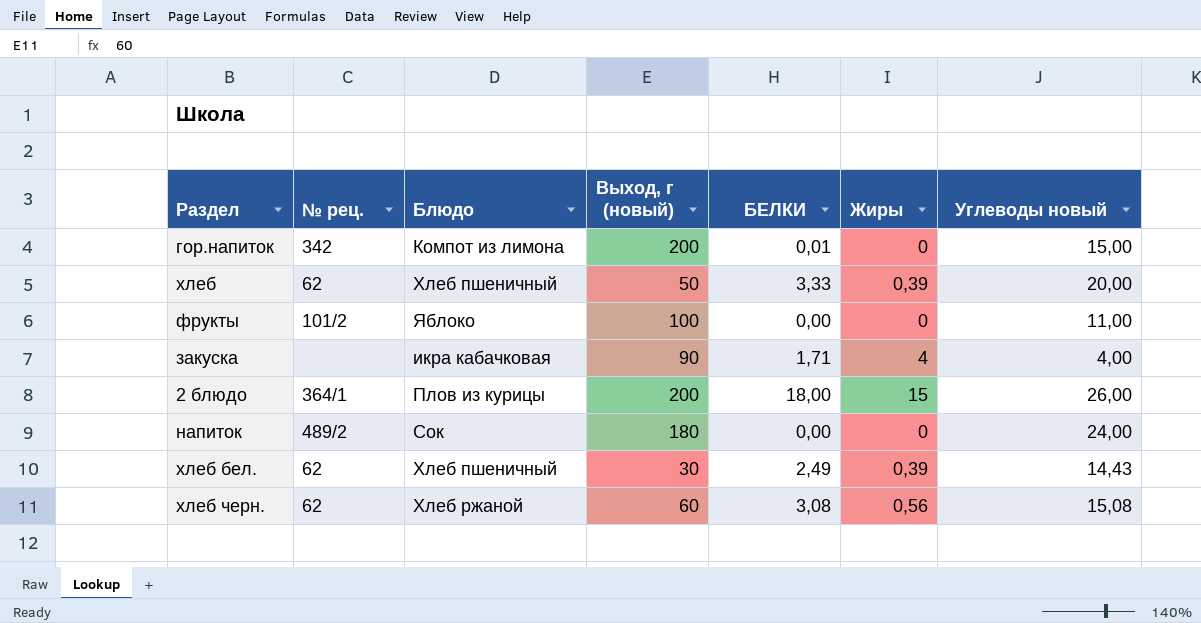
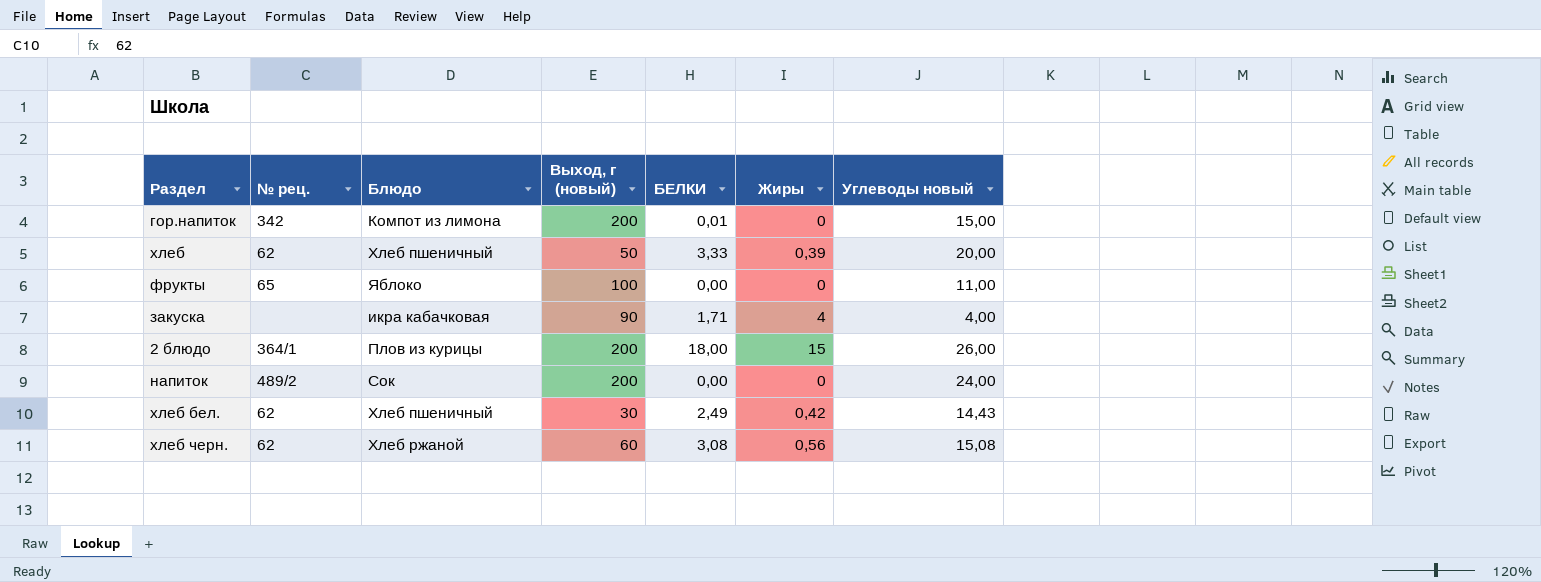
фрукты | № рец.: 101/2 -> 65
напиток | Выход, г (новый): 180 -> 200
хлеб бел. | Жиры: 0,39 -> 0,42

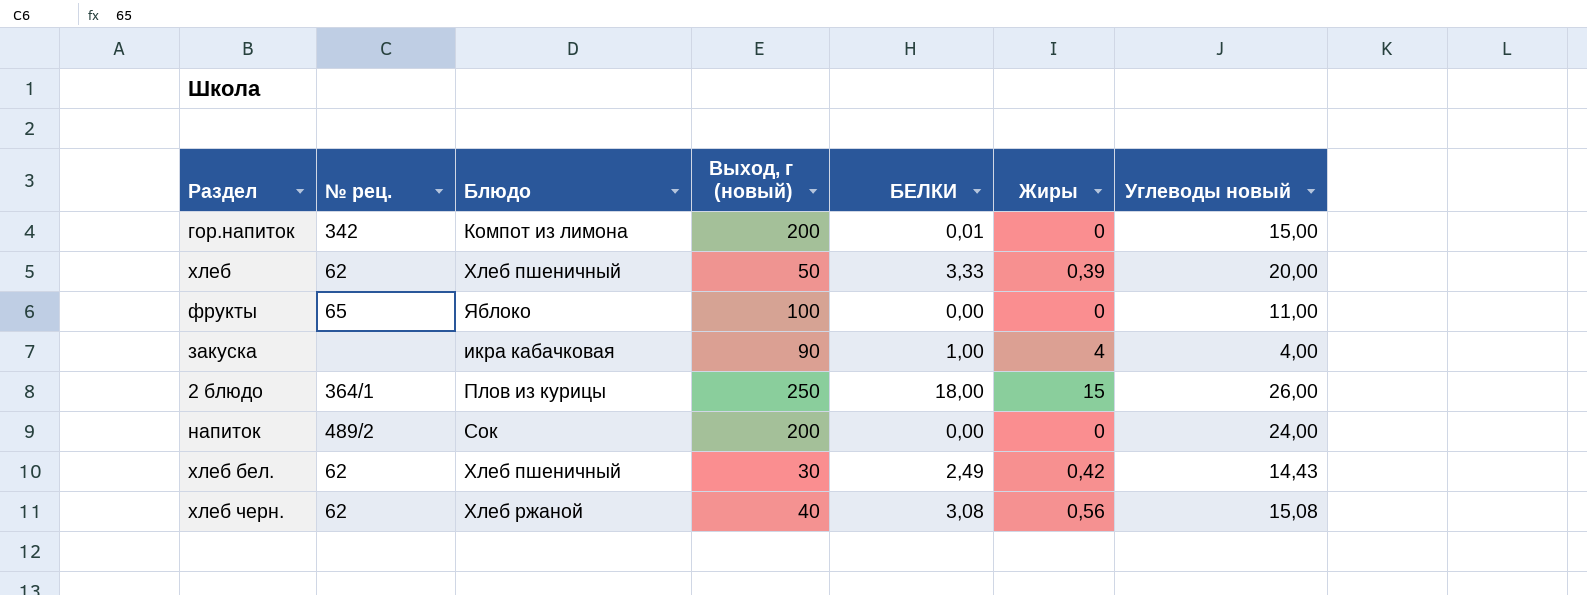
закуска | БЕЛКИ: 1,71 -> 1,00
2 блюдо | Выход, г (новый): 200 -> 250
хлеб черн. | Выход, г (новый): 60 -> 40

